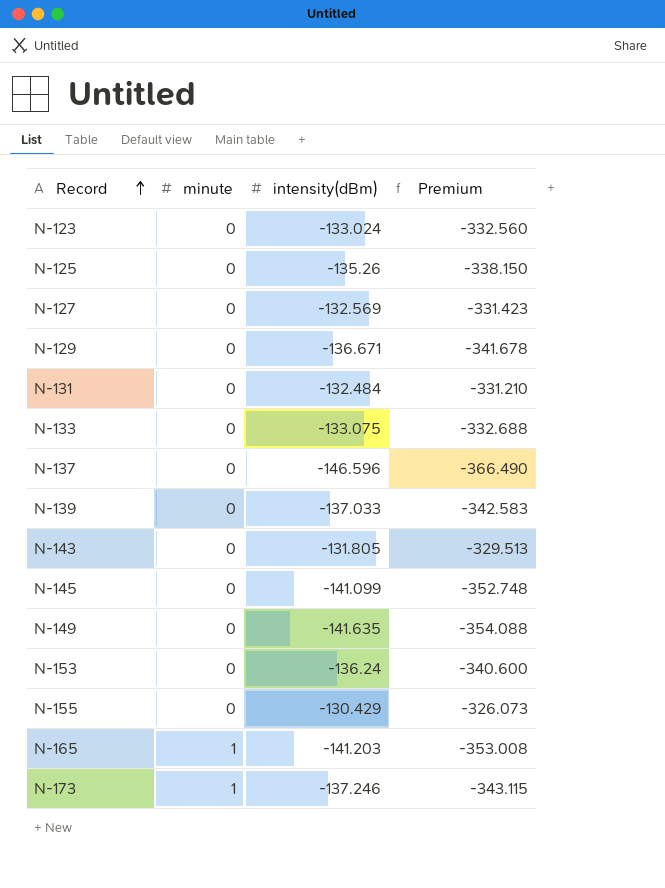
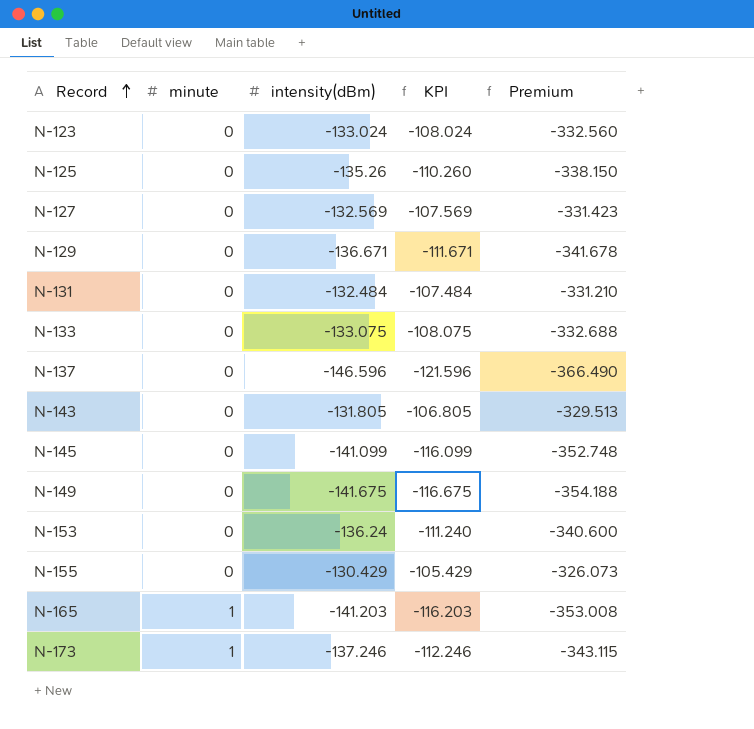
column KPI | formula: none -> [intensity(dBm)] + 25
row N-139: 0 | -137.033 | -342.583 -> none
N-149 | intensity(dBm): -141.635 -> -141.675
N-149 | Premium: -354.088 -> -354.188

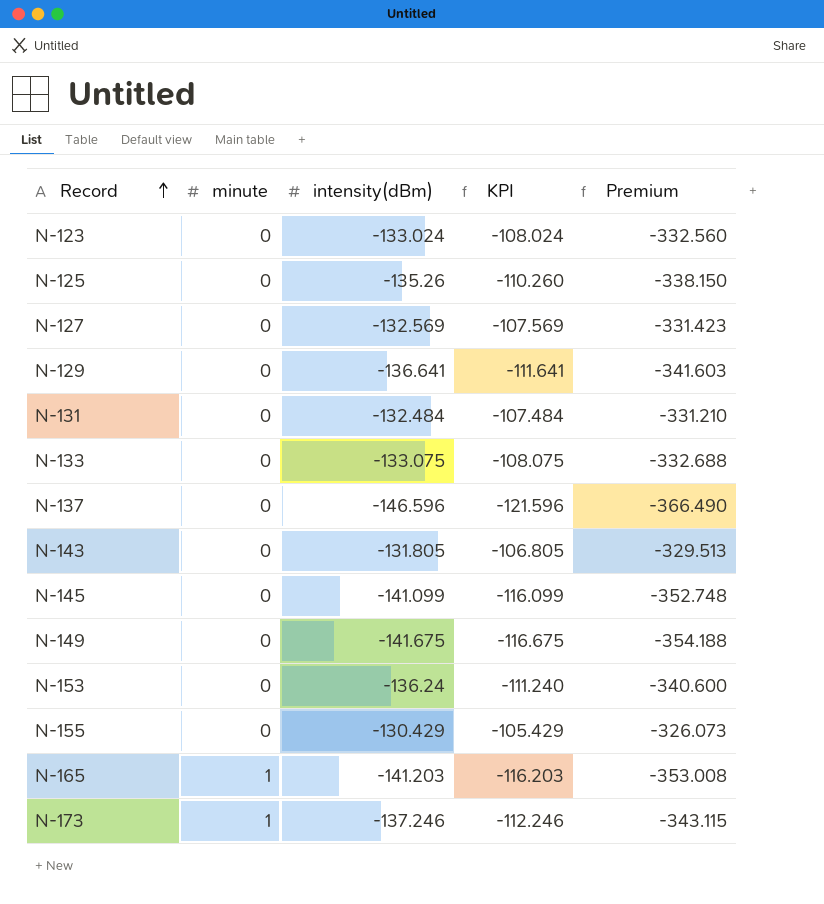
N-129 | intensity(dBm): -136.671 -> -136.641
N-129 | KPI: -111.671 -> -111.641
N-129 | Premium: -341.678 -> -341.603

